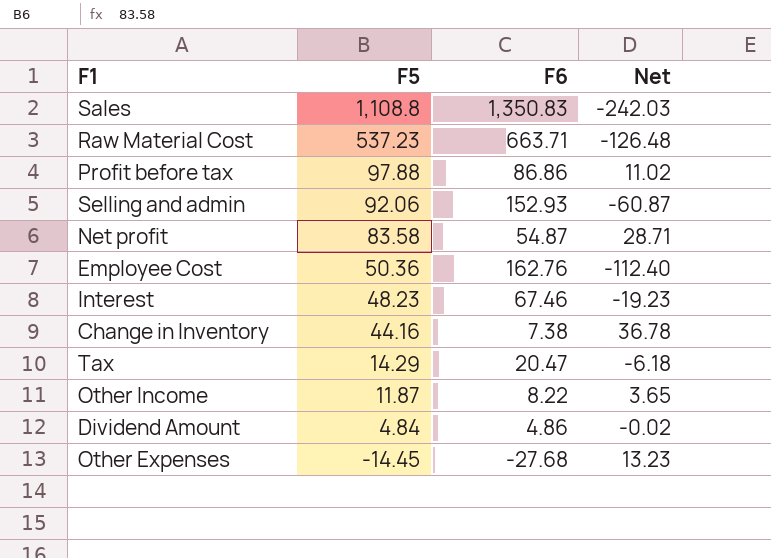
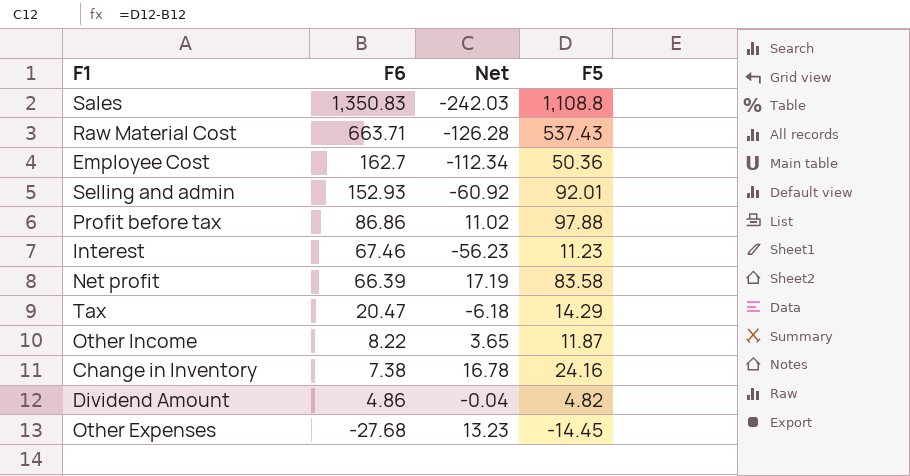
row order: F5 descending -> F6 descending
column F5 | position: 2 -> 4
Raw Material Cost | Net: -126.48 -> -126.28
Raw Material Cost | F5: 537.23 -> 537.43
Employee Cost | F6: 162.76 -> 162.7
Employee Cost | Net: -112.40 -> -112.34
Selling and admin | Net: -60.87 -> -60.92
Selling and admin | F5: 92.06 -> 92.01
Interest | Net: -19.23 -> -56.23
Interest | F5: 48.23 -> 11.23
Net profit | F6: 54.87 -> 66.39
Net profit | Net: 28.71 -> 17.19
Change in Inventory | Net: 36.78 -> 16.78
Change in Inventory | F5: 44.16 -> 24.16
Dividend Amount | Net: -0.02 -> -0.04
Dividend Amount | F5: 4.84 -> 4.82

